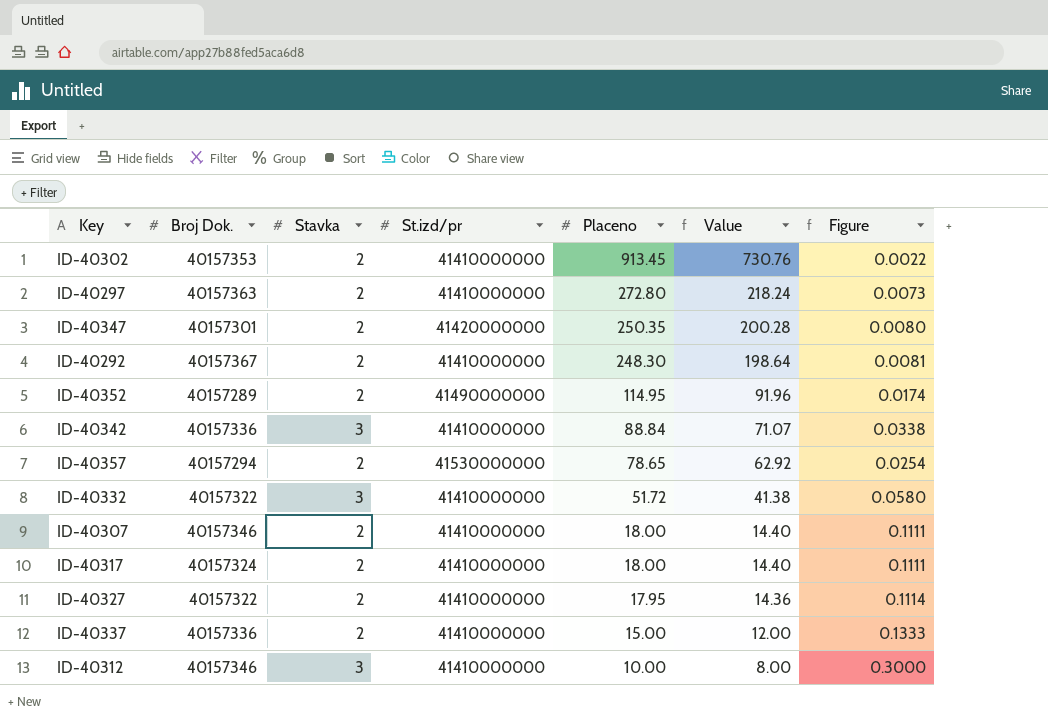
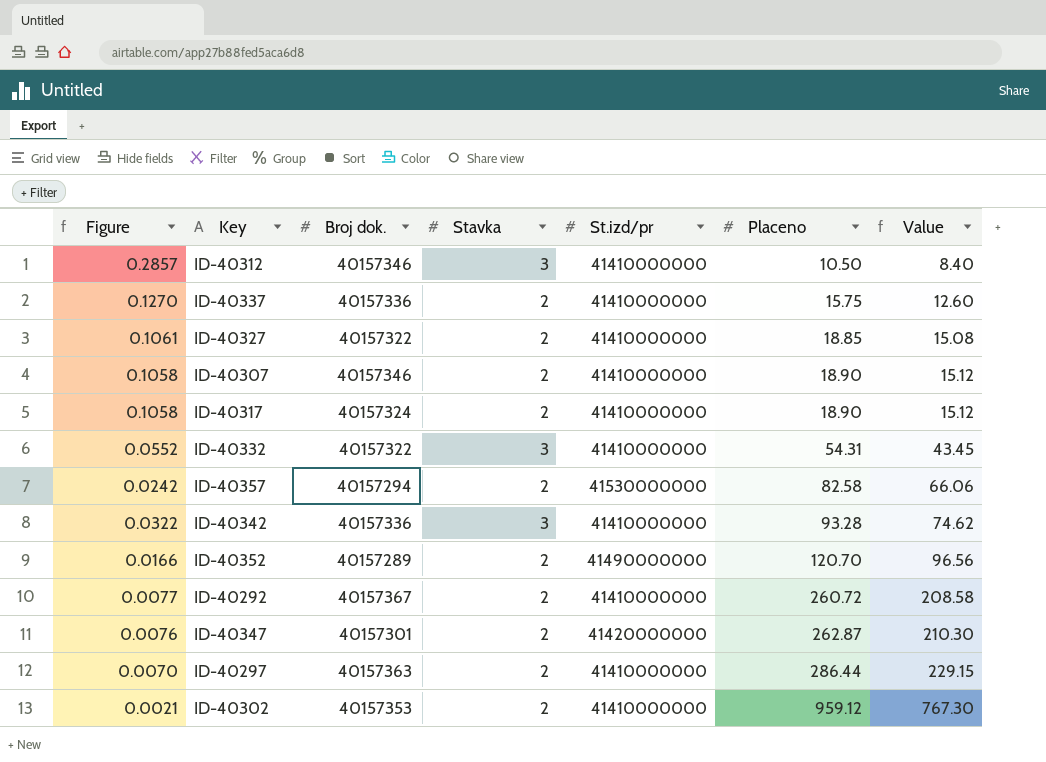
row order: Placeno descending -> Placeno ascending
column Figure | position: 7 -> 1
column name: Broj Dok. -> Broj dok.
ID-40312 | Figure: 0.3000 -> 0.2857
ID-40312 | Placeno: 10.00 -> 10.50
ID-40312 | Value: 8.00 -> 8.40
ID-40337 | Figure: 0.1333 -> 0.1270
ID-40337 | Placeno: 15.00 -> 15.75
ID-40337 | Value: 12.00 -> 12.60
ID-40327 | Figure: 0.1114 -> 0.1061
ID-40327 | Placeno: 17.95 -> 18.85
ID-40327 | Value: 14.36 -> 15.08
ID-40307 | Figure: 0.1111 -> 0.1058
ID-40307 | Placeno: 18.00 -> 18.90
ID-40307 | Value: 14.40 -> 15.12
ID-40317 | Figure: 0.1111 -> 0.1058
ID-40317 | Placeno: 18.00 -> 18.90
ID-40317 | Value: 14.40 -> 15.12
ID-40332 | Figure: 0.0580 -> 0.0552
ID-40332 | Placeno: 51.72 -> 54.31
ID-40332 | Value: 41.38 -> 43.45
ID-40357 | Figure: 0.0254 -> 0.0242
ID-40357 | Placeno: 78.65 -> 82.58
ID-40357 | Value: 62.92 -> 66.06
ID-40342 | Figure: 0.0338 -> 0.0322
ID-40342 | Placeno: 88.84 -> 93.28
ID-40342 | Value: 71.07 -> 74.62
ID-40352 | Figure: 0.0174 -> 0.0166
ID-40352 | Placeno: 114.95 -> 120.70
ID-40352 | Value: 91.96 -> 96.56
ID-40292 | Figure: 0.0081 -> 0.0077
ID-40292 | Placeno: 248.30 -> 260.72
ID-40292 | Value: 198.64 -> 208.58
ID-40347 | Figure: 0.0080 -> 0.0076
ID-40347 | Placeno: 250.35 -> 262.87
ID-40347 | Value: 200.28 -> 210.30
ID-40297 | Figure: 0.0073 -> 0.0070
ID-40297 | Placeno: 272.80 -> 286.44
ID-40297 | Value: 218.24 -> 229.15
ID-40302 | Figure: 0.0022 -> 0.0021
ID-40302 | Placeno: 913.45 -> 959.12
ID-40302 | Value: 730.76 -> 767.30

